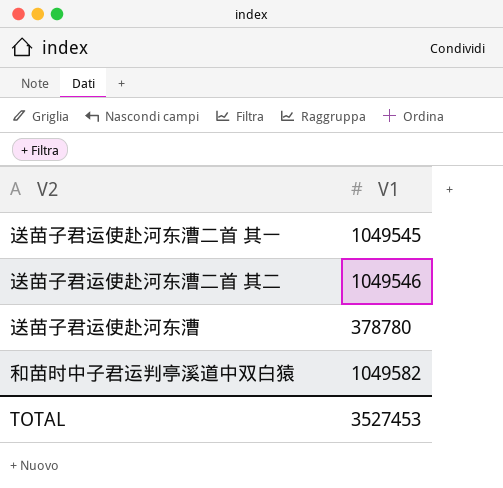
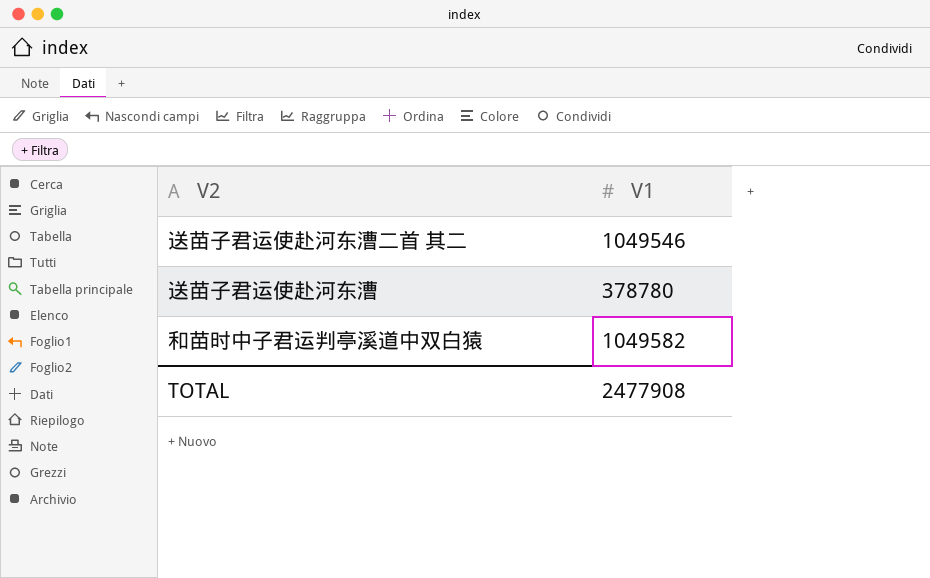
row 送苗子君运使赴河东漕二首 其一: 1049545 -> none
TOTAL | V1: 3527453 -> 2477908

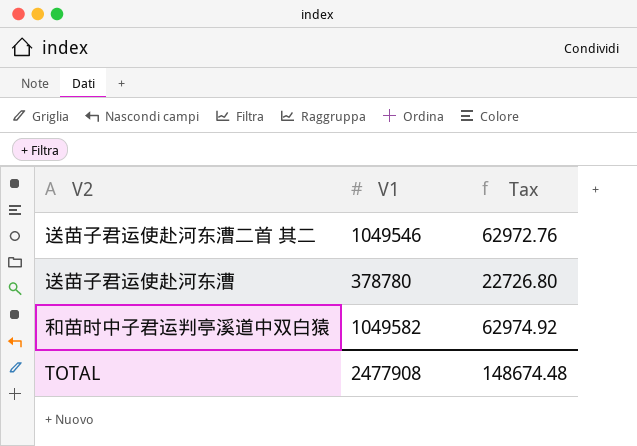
column Tax | formula: none -> [V1] * 0.06

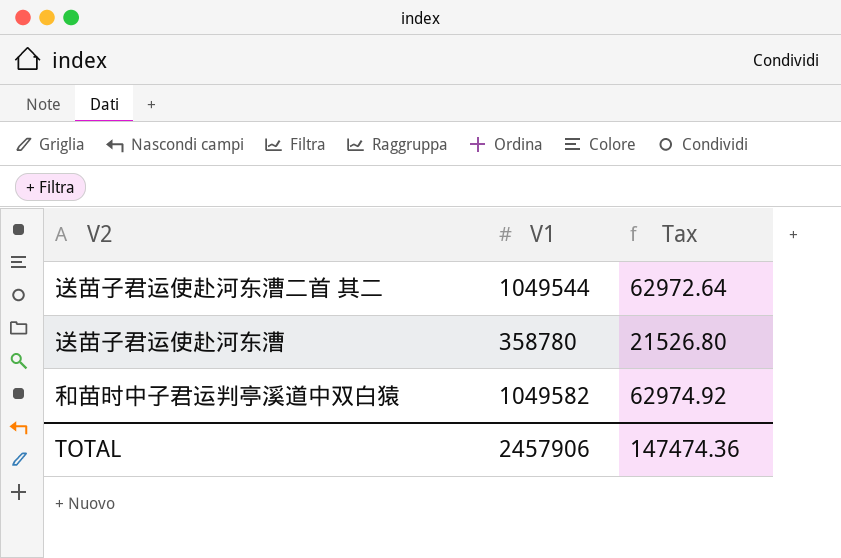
送苗子君运使赴河东漕二首 其二 | V1: 1049546 -> 1049544
送苗子君运使赴河东漕二首 其二 | Tax: 62972.76 -> 62972.64
送苗子君运使赴河东漕 | V1: 378780 -> 358780
送苗子君运使赴河东漕 | Tax: 22726.80 -> 21526.80
TOTAL | V1: 2477908 -> 2457906
TOTAL | Tax: 148674.48 -> 147474.36

